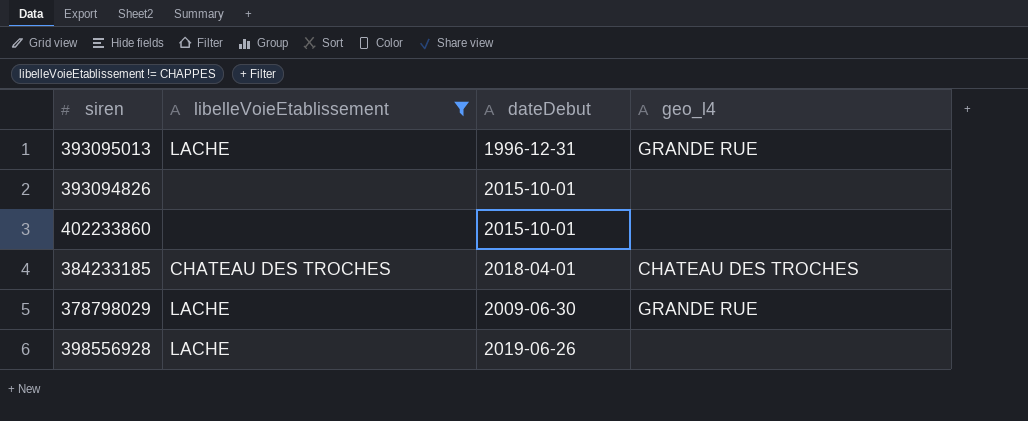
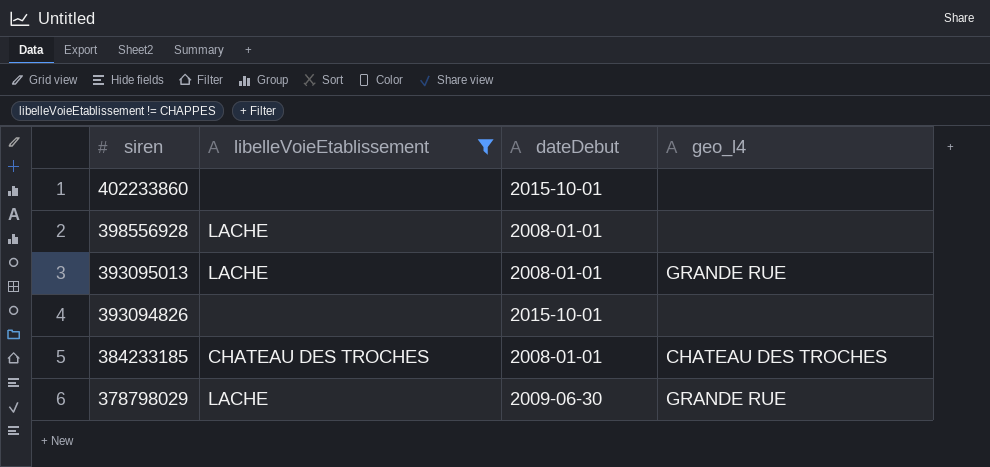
row order: none -> siren descending
398556928 | dateDebut: 2019-06-26 -> 2008-01-01
393095013 | dateDebut: 1996-12-31 -> 2008-01-01
384233185 | dateDebut: 2018-04-01 -> 2008-01-01

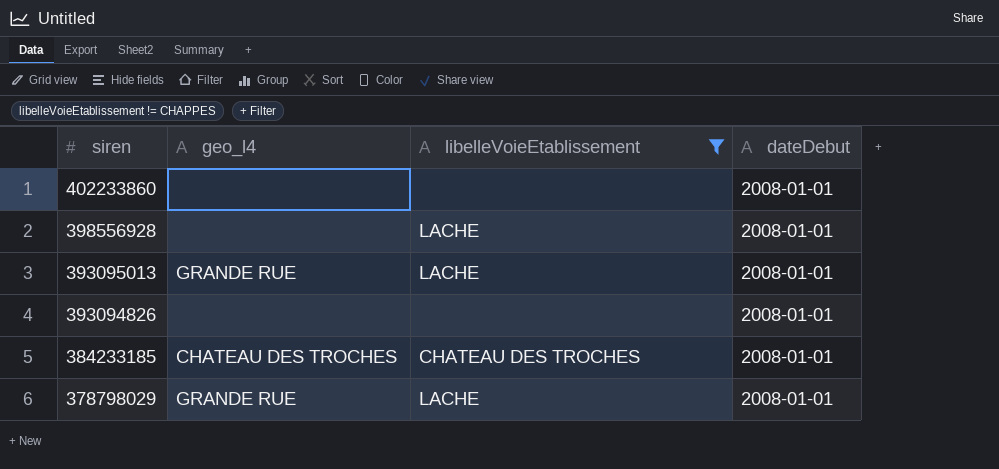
column geo_l4 | position: 4 -> 2
402233860 | dateDebut: 2015-10-01 -> 2008-01-01
393094826 | dateDebut: 2015-10-01 -> 2008-01-01
378798029 | dateDebut: 2009-06-30 -> 2008-01-01

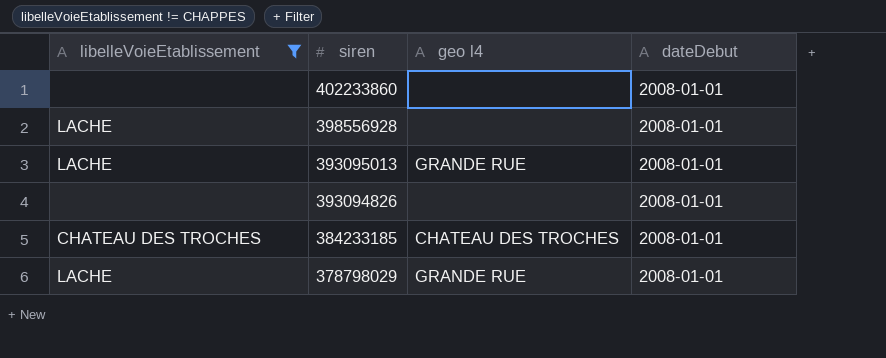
column libelleVoieEtablissement | position: 3 -> 1
column name: geo_l4 -> geo l4

